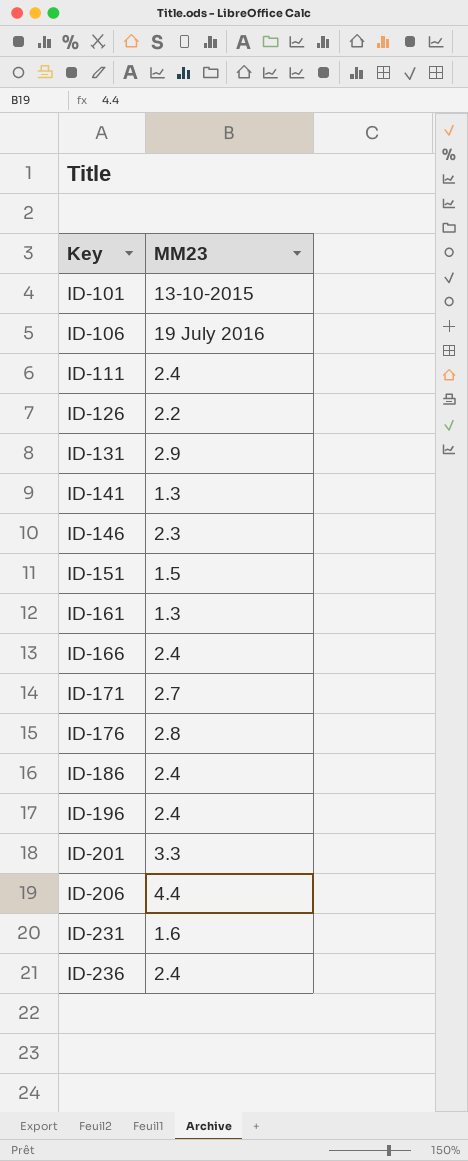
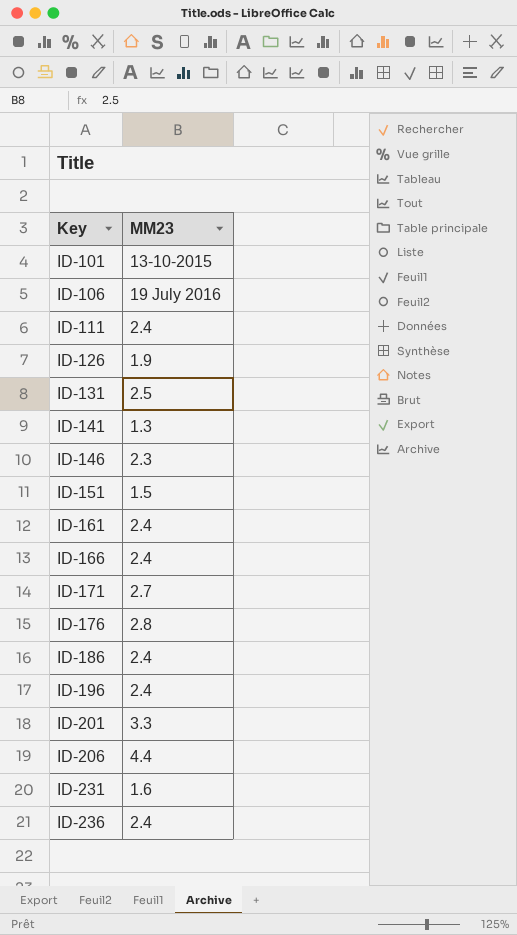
ID-126 | MM23: 2.2 -> 1.9
ID-131 | MM23: 2.9 -> 2.5
ID-161 | MM23: 1.3 -> 2.4

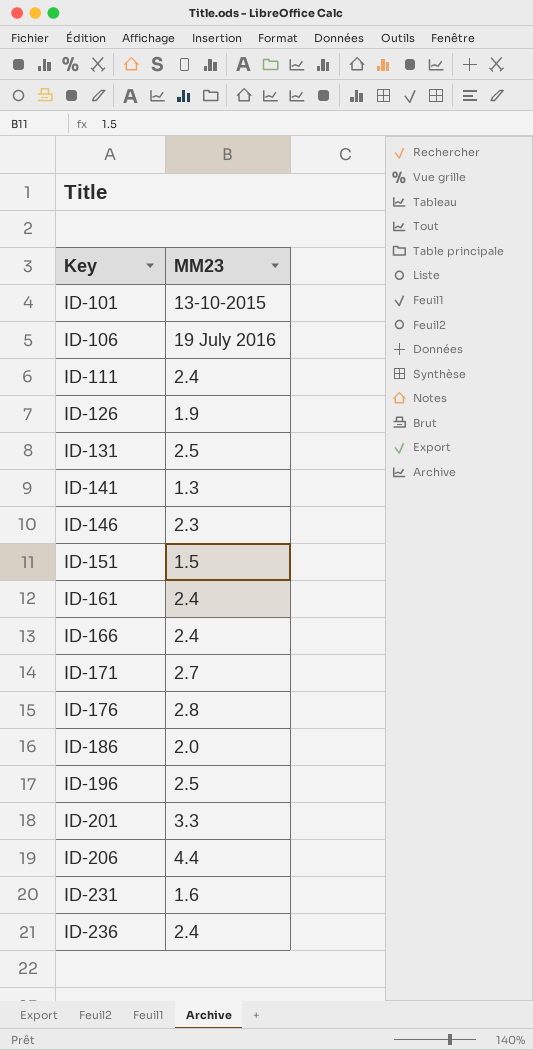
ID-186 | MM23: 2.4 -> 2.0
ID-196 | MM23: 2.4 -> 2.5

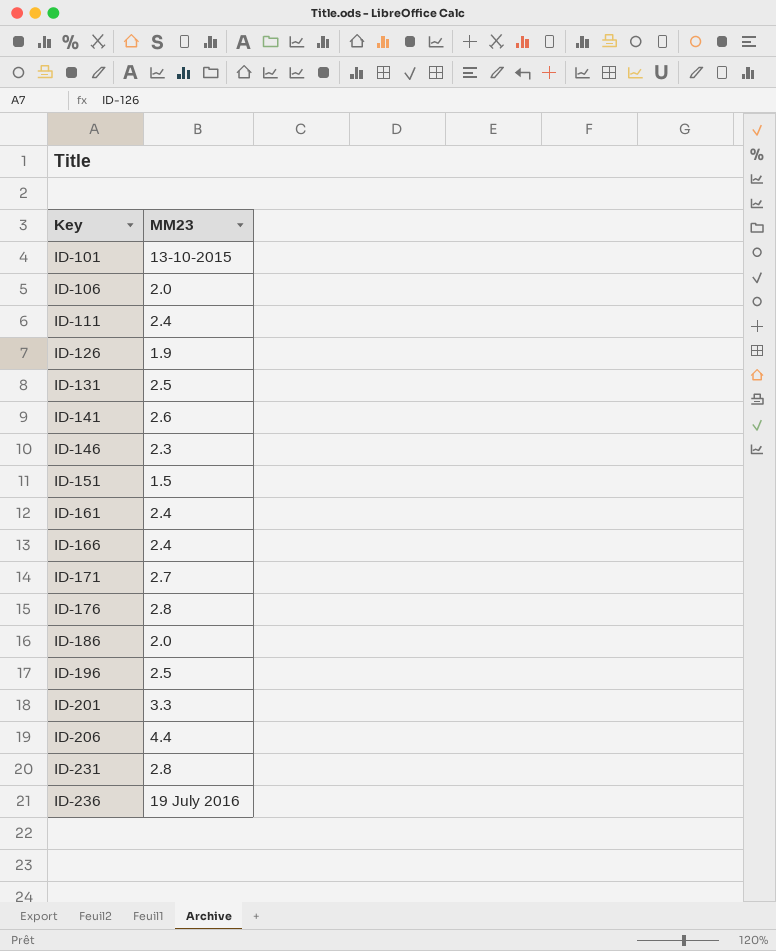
ID-106 | MM23: 19 July 2016 -> 2.0
ID-141 | MM23: 1.3 -> 2.6
ID-231 | MM23: 1.6 -> 2.8
ID-236 | MM23: 2.4 -> 19 July 2016

